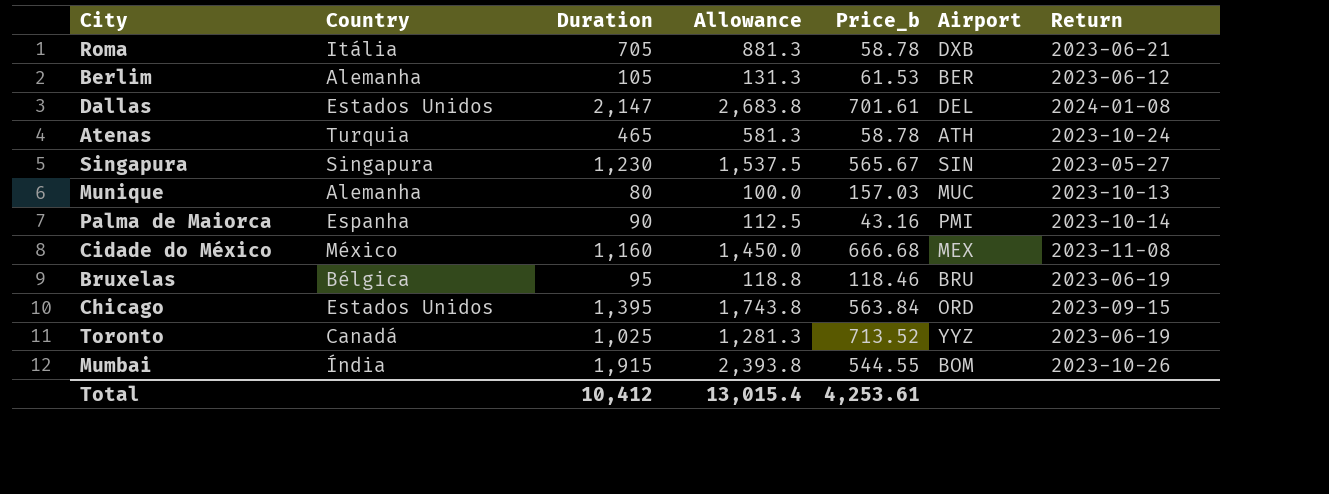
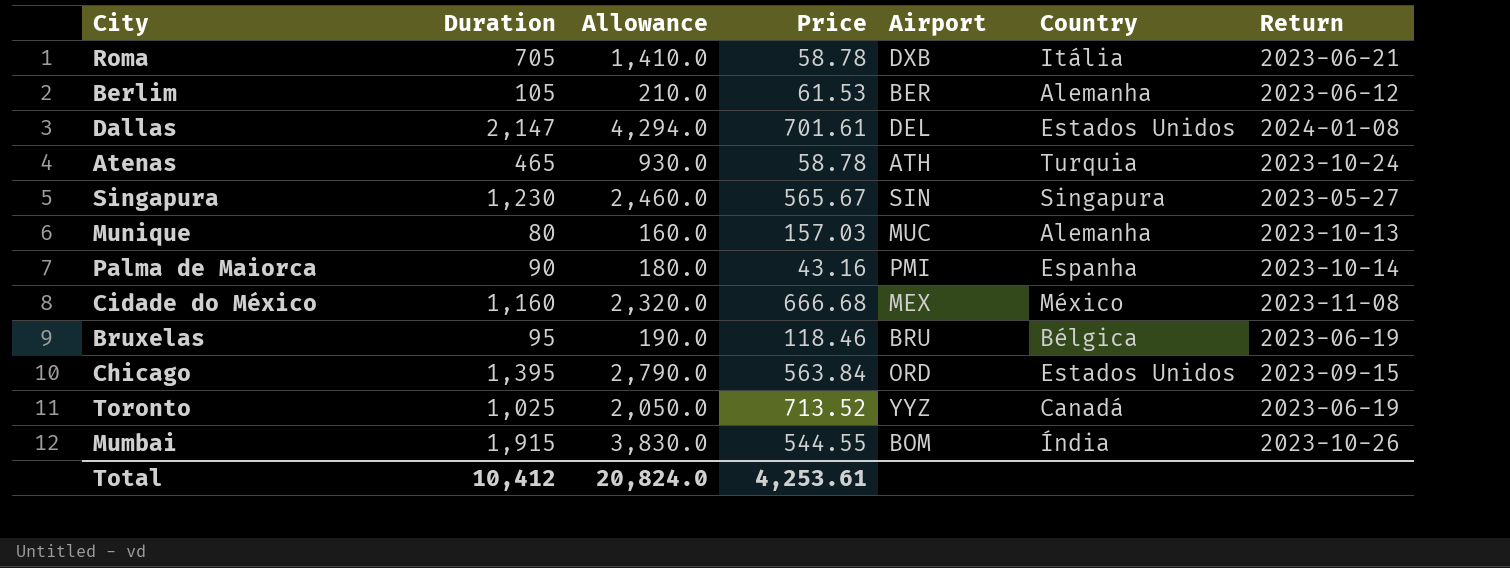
column Allowance | formula: [Duration] * 1.25 -> [Duration] * 2
column name: Price_b -> Price
column Country | position: 2 -> 6
Total | Allowance: 13,015.4 -> 20,824.0

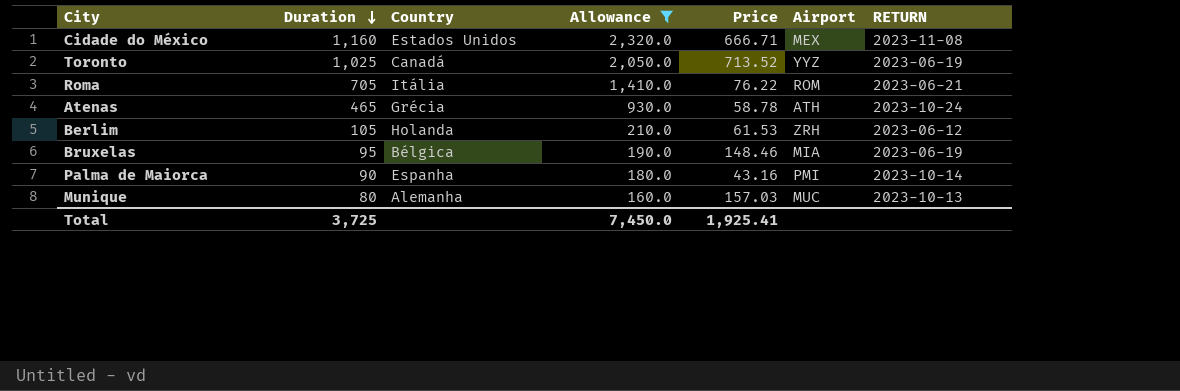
filter: none -> Allowance <= 2,320.0
row order: none -> Duration descending
column Country | position: 6 -> 3
column name: Return -> RETURN
Cidade do México | Country: México -> Estados Unidos
Cidade do México | Price: 666.68 -> 666.71
Roma | Price: 58.78 -> 76.22
Roma | Airport: DXB -> ROM
Atenas | Country: Turquia -> Grécia
Berlim | Country: Alemanha -> Holanda
Berlim | Airport: BER -> ZRH
Bruxelas | Price: 118.46 -> 148.46
Bruxelas | Airport: BRU -> MIA
Total | Duration: 10,412 -> 3,725
Total | Allowance: 20,824.0 -> 7,450.0
Total | Price: 4,253.61 -> 1,925.41

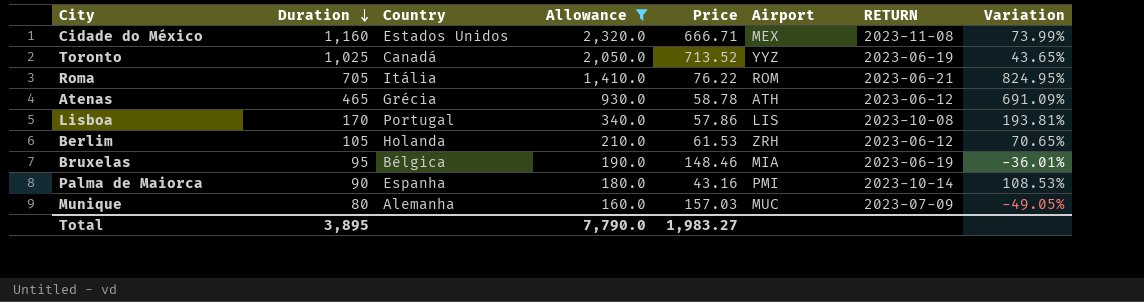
column Variation | formula: none -> ([Duration] - [Price]) / [Price]
Atenas | RETURN: 2023-10-24 -> 2023-06-12
row Lisboa: none -> 170 | Portugal | 340.0 | 57.86 | LIS | 2023-10-08 | 193.81%
Munique | RETURN: 2023-10-13 -> 2023-07-09
Total | Duration: 3,725 -> 3,895
Total | Allowance: 7,450.0 -> 7,790.0
Total | Price: 1,925.41 -> 1,983.27

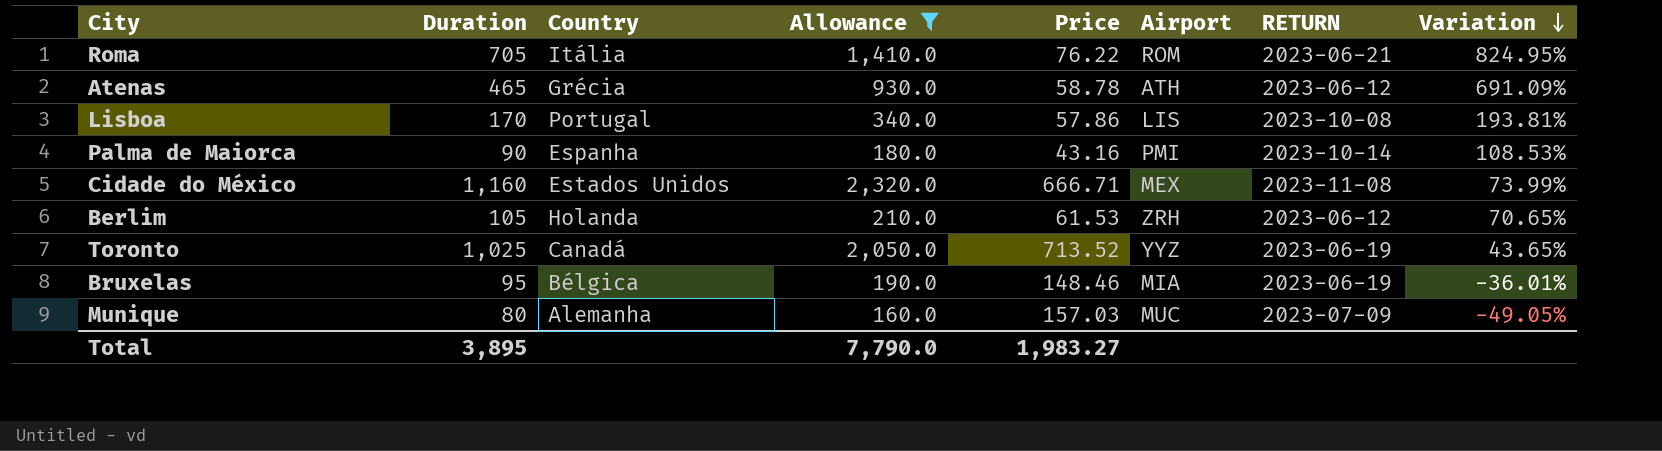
row order: Duration descending -> Variation descending

